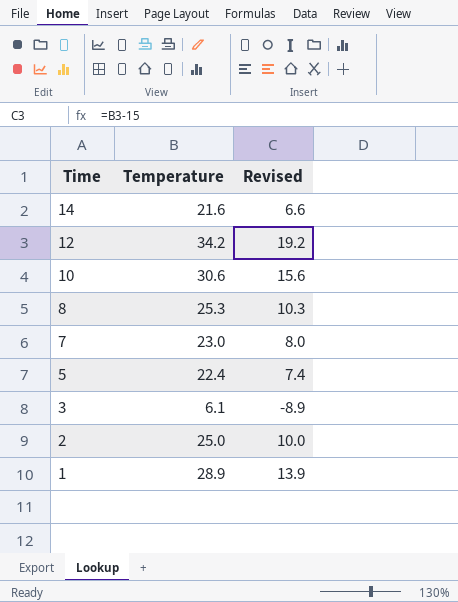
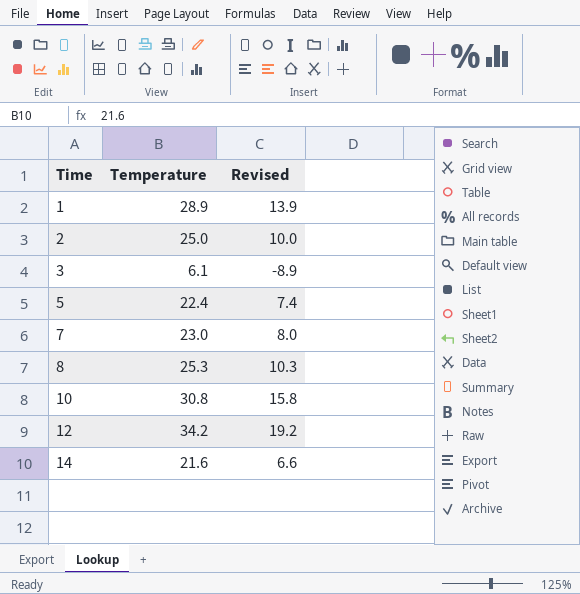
row order: Time descending -> Time ascending
10 | Temperature: 30.6 -> 30.8
10 | Revised: 15.6 -> 15.8

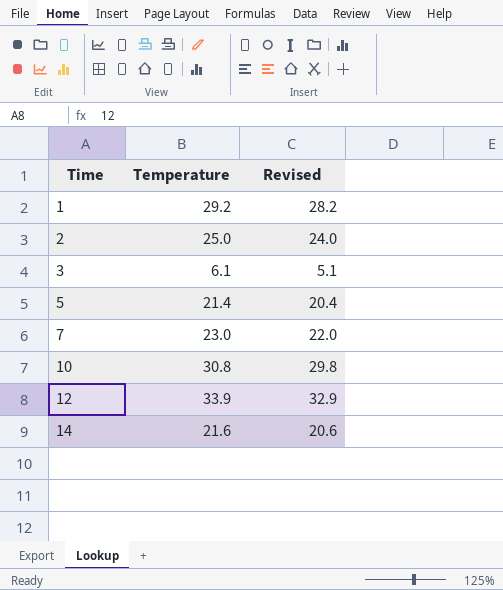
column Revised | formula: [Temperature] - 15 -> [Temperature] - 1
row 8: 25.3 | 10.3 -> none
1 | Temperature: 28.9 -> 29.2
5 | Temperature: 22.4 -> 21.4
12 | Temperature: 34.2 -> 33.9

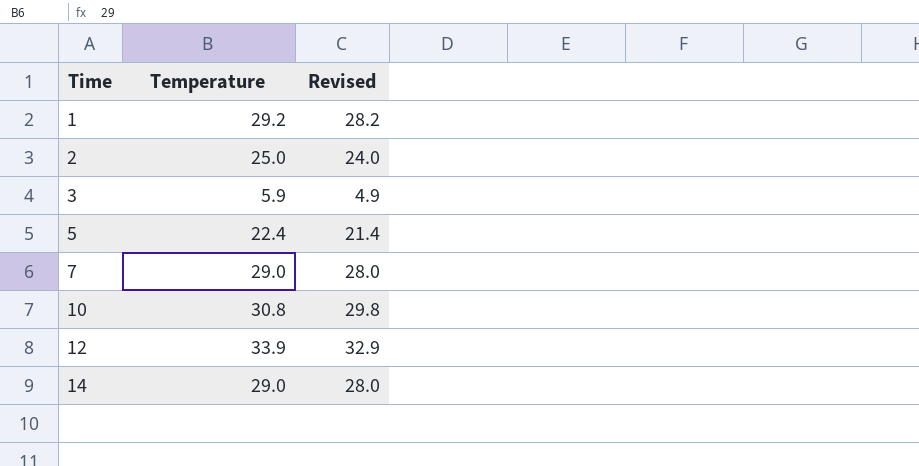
3 | Temperature: 6.1 -> 5.9
3 | Revised: 5.1 -> 4.9
5 | Temperature: 21.4 -> 22.4
5 | Revised: 20.4 -> 21.4
7 | Temperature: 23.0 -> 29.0
7 | Revised: 22.0 -> 28.0
14 | Temperature: 21.6 -> 29.0
14 | Revised: 20.6 -> 28.0

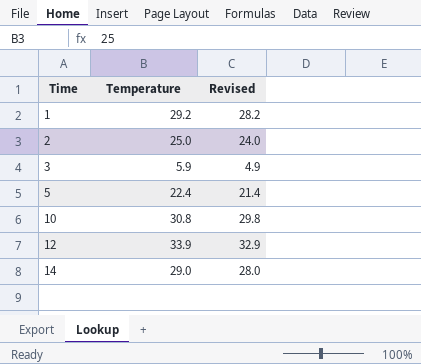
row 7: 29.0 | 28.0 -> none

